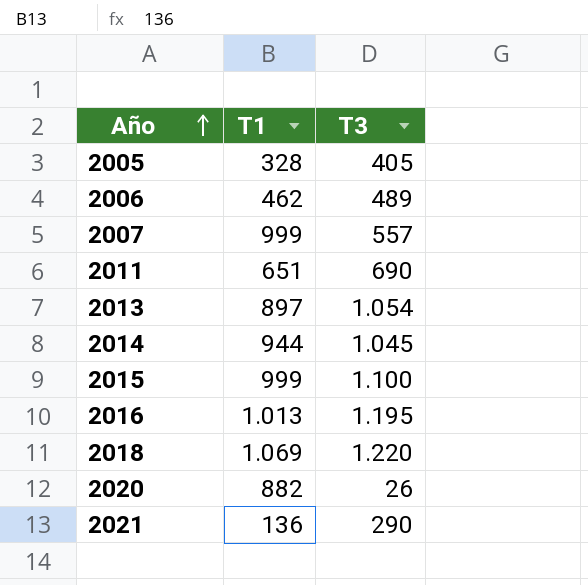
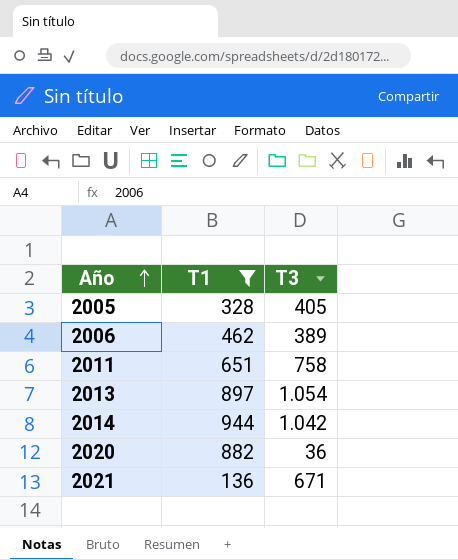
filter: none -> T1 <= 944
2006 | T3: 489 -> 389
2011 | T3: 690 -> 758
2014 | T3: 1.045 -> 1.042
2020 | T3: 26 -> 36
2021 | T3: 290 -> 671

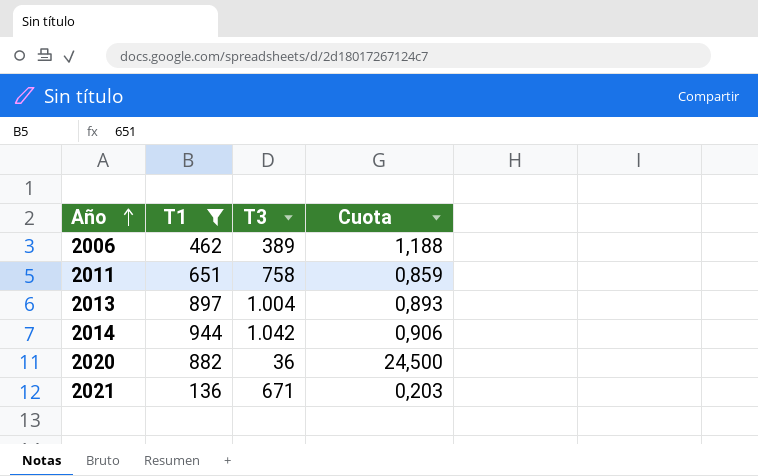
column Cuota | formula: none -> [T1] / [T3]
row 2005: 328 | 405 -> none
2013 | T3: 1.054 -> 1.004

